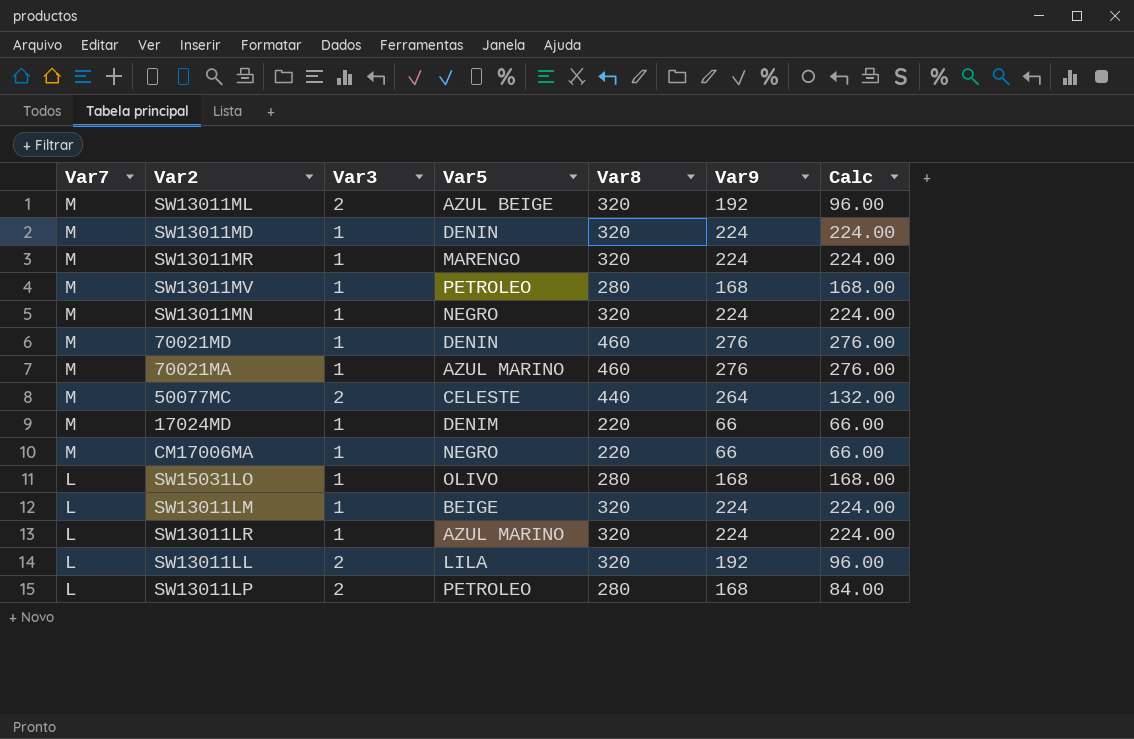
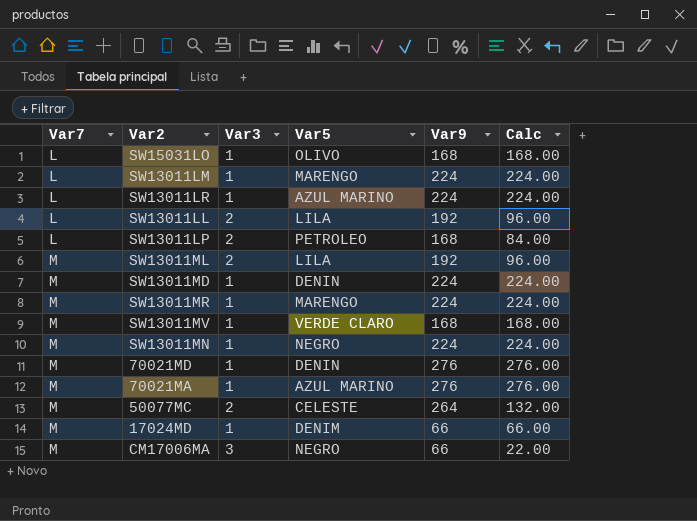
row order: Var7 descending -> Var7 ascending
column Var8 | position: 5 -> none
SW13011LM | Var5: BEIGE -> MARENGO
SW13011ML | Var5: AZUL BEIGE -> LILA
SW13011MV | Var5: PETROLEO -> VERDE CLARO
CM17006MA | Var3: 1 -> 3
CM17006MA | Calc: 66.00 -> 22.00

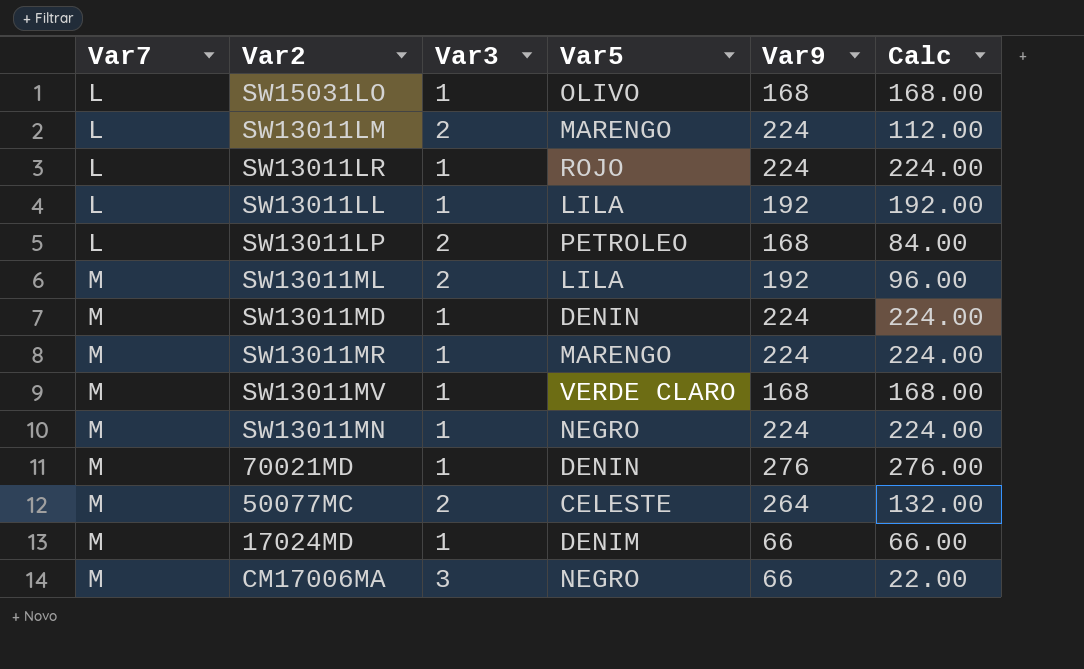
row 70021MA: M | 1 | AZUL MARINO | 276 | 276.00 -> none
SW13011LM | Var3: 1 -> 2
SW13011LM | Calc: 224.00 -> 112.00
SW13011LR | Var5: AZUL MARINO -> ROJO
SW13011LL | Var3: 2 -> 1
SW13011LL | Calc: 96.00 -> 192.00

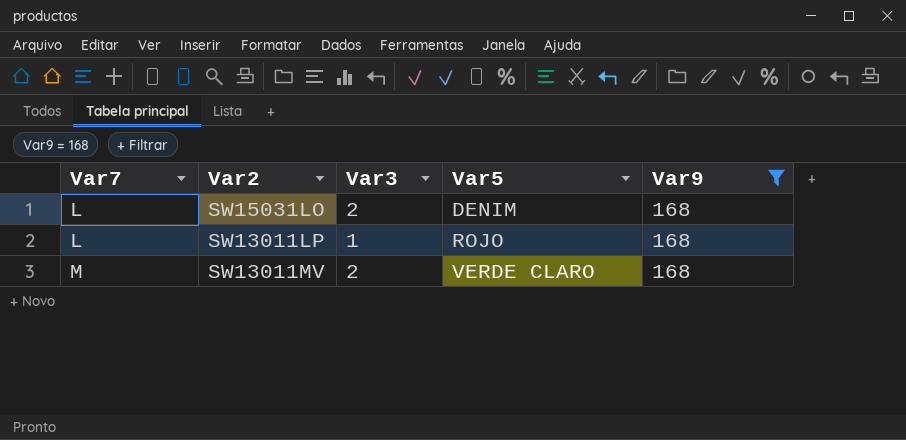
filter: none -> Var9 = 168
column Calc | formula: [Var9] / [Var3] -> none
SW15031LO | Var3: 1 -> 2
SW15031LO | Var5: OLIVO -> DENIM
SW13011LP | Var3: 2 -> 1
SW13011LP | Var5: PETROLEO -> ROJO
SW13011MV | Var3: 1 -> 2

